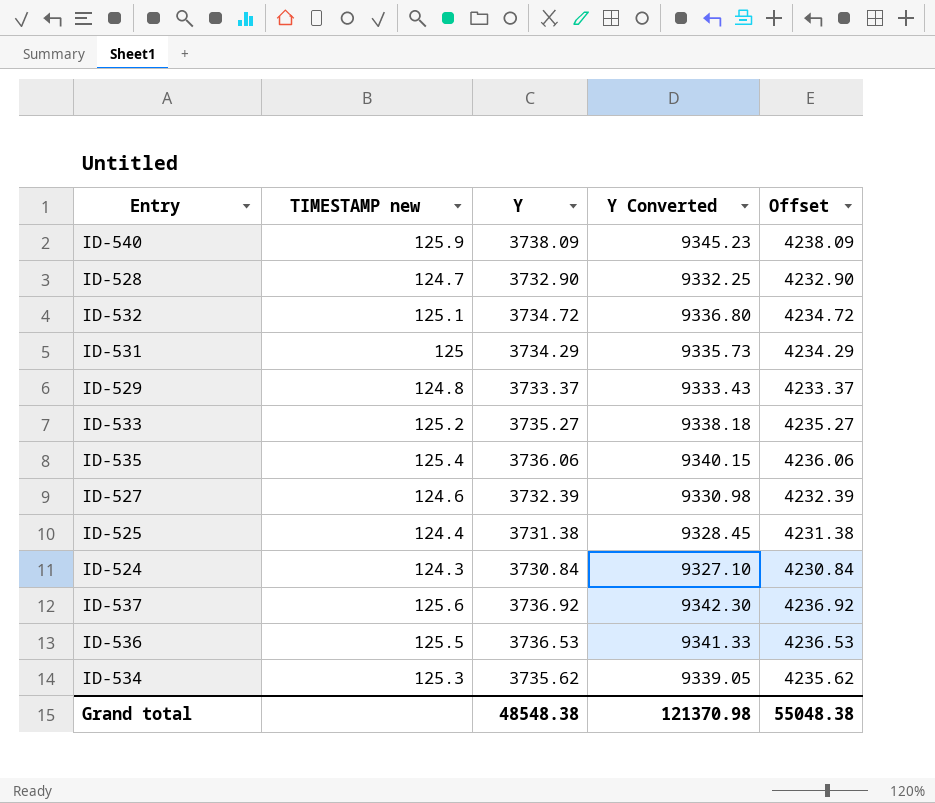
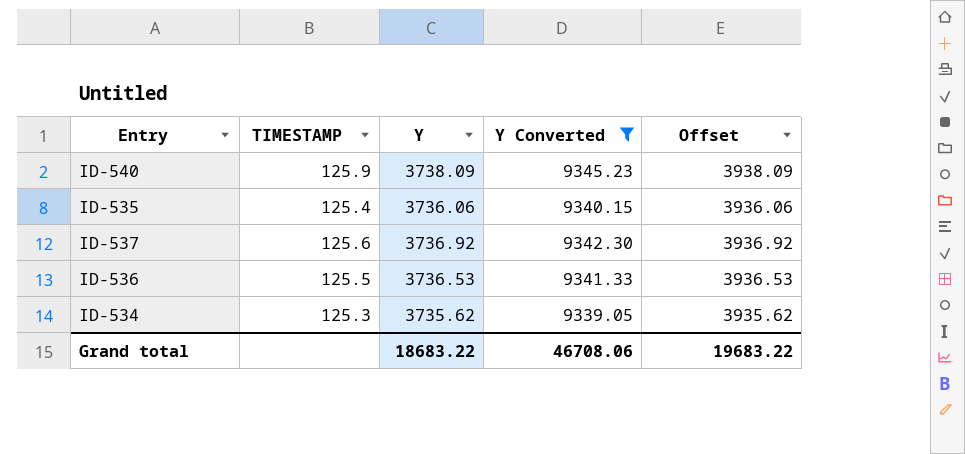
filter: none -> Y Converted >= 9339.05
column name: TIMESTAMP new -> TIMESTAMP
column Offset | formula: [Y] + 500 -> [Y] + 200
Grand total | Y: 48548.38 -> 18683.22
Grand total | Y Converted: 121370.98 -> 46708.06
Grand total | Offset: 55048.38 -> 19683.22

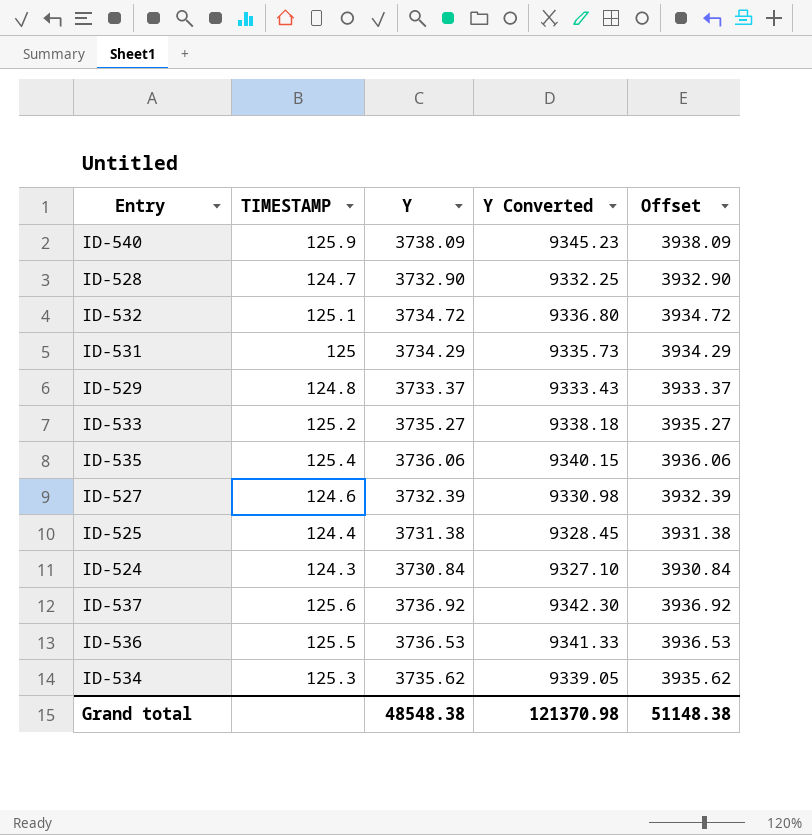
filter: Y Converted >= 9339.05 -> none
Grand total | Y: 18683.22 -> 48548.38
Grand total | Y Converted: 46708.06 -> 121370.98
Grand total | Offset: 19683.22 -> 51148.38

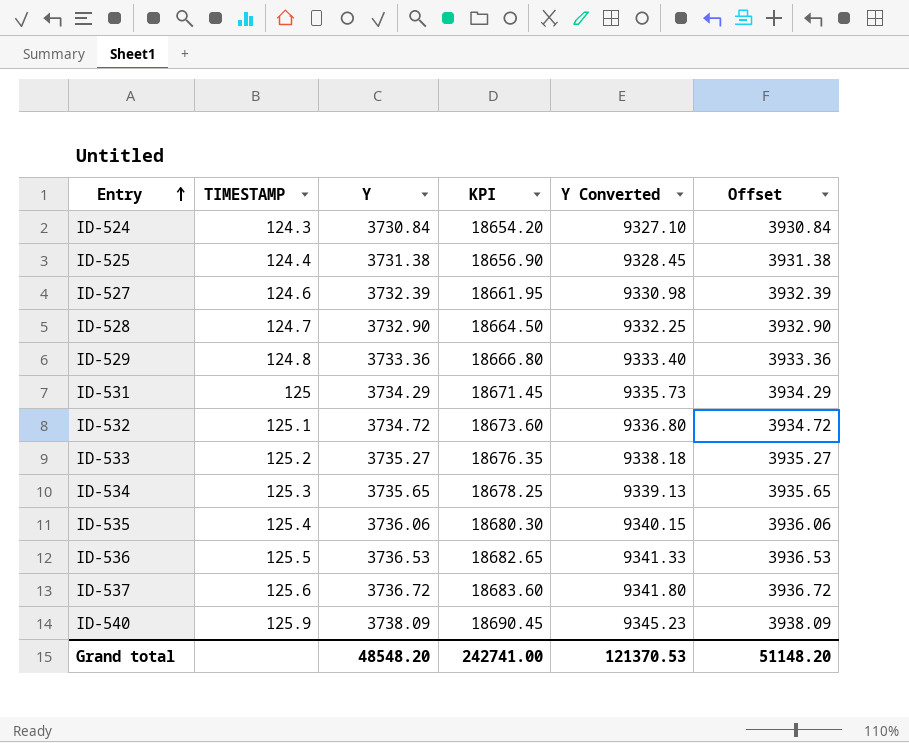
row order: none -> Entry ascending
column KPI | formula: none -> [Y] * 5
ID-529 | Y: 3733.37 -> 3733.36
ID-529 | Y Converted: 9333.43 -> 9333.40
ID-529 | Offset: 3933.37 -> 3933.36
ID-534 | Y: 3735.62 -> 3735.65
ID-534 | Y Converted: 9339.05 -> 9339.13
ID-534 | Offset: 3935.62 -> 3935.65
ID-537 | Y: 3736.92 -> 3736.72
ID-537 | Y Converted: 9342.30 -> 9341.80
ID-537 | Offset: 3936.92 -> 3936.72
Grand total | Y: 48548.38 -> 48548.20
Grand total | Y Converted: 121370.98 -> 121370.53
Grand total | Offset: 51148.38 -> 51148.20

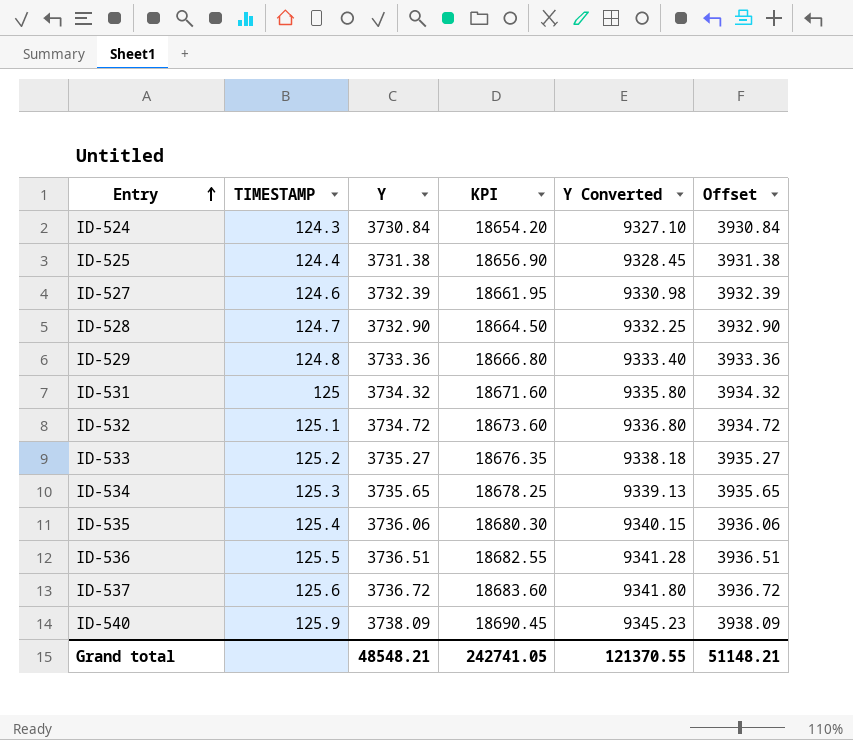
ID-531 | Y: 3734.29 -> 3734.32
ID-531 | KPI: 18671.45 -> 18671.60
ID-531 | Y Converted: 9335.73 -> 9335.80
ID-531 | Offset: 3934.29 -> 3934.32
ID-536 | Y: 3736.53 -> 3736.51
ID-536 | KPI: 18682.65 -> 18682.55
ID-536 | Y Converted: 9341.33 -> 9341.28
ID-536 | Offset: 3936.53 -> 3936.51
Grand total | Y: 48548.20 -> 48548.21
Grand total | KPI: 242741.00 -> 242741.05
Grand total | Y Converted: 121370.53 -> 121370.55
Grand total | Offset: 51148.20 -> 51148.21

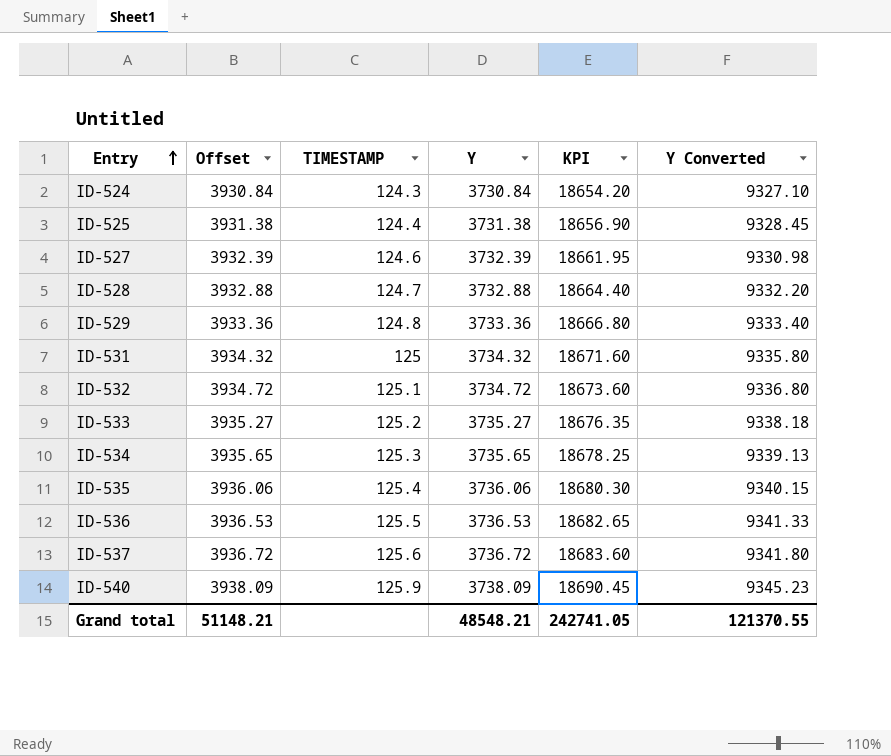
column Offset | position: 6 -> 2
ID-528 | Offset: 3932.90 -> 3932.88
ID-528 | Y: 3732.90 -> 3732.88
ID-528 | KPI: 18664.50 -> 18664.40
ID-528 | Y Converted: 9332.25 -> 9332.20
ID-536 | Offset: 3936.51 -> 3936.53
ID-536 | Y: 3736.51 -> 3736.53
ID-536 | KPI: 18682.55 -> 18682.65
ID-536 | Y Converted: 9341.28 -> 9341.33

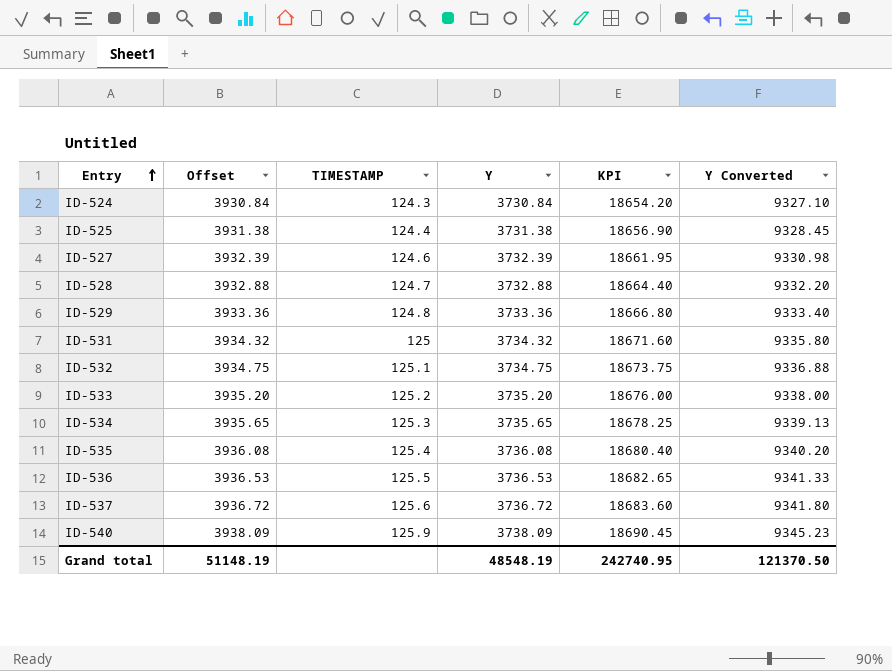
ID-532 | Offset: 3934.72 -> 3934.75
ID-532 | Y: 3734.72 -> 3734.75
ID-532 | KPI: 18673.60 -> 18673.75
ID-532 | Y Converted: 9336.80 -> 9336.88
ID-533 | Offset: 3935.27 -> 3935.20
ID-533 | Y: 3735.27 -> 3735.20
ID-533 | KPI: 18676.35 -> 18676.00
ID-533 | Y Converted: 9338.18 -> 9338.00
ID-535 | Offset: 3936.06 -> 3936.08
ID-535 | Y: 3736.06 -> 3736.08
ID-535 | KPI: 18680.30 -> 18680.40
ID-535 | Y Converted: 9340.15 -> 9340.20
Grand total | Offset: 51148.21 -> 51148.19
Grand total | Y: 48548.21 -> 48548.19
Grand total | KPI: 242741.05 -> 242740.95
Grand total | Y Converted: 121370.55 -> 121370.50

